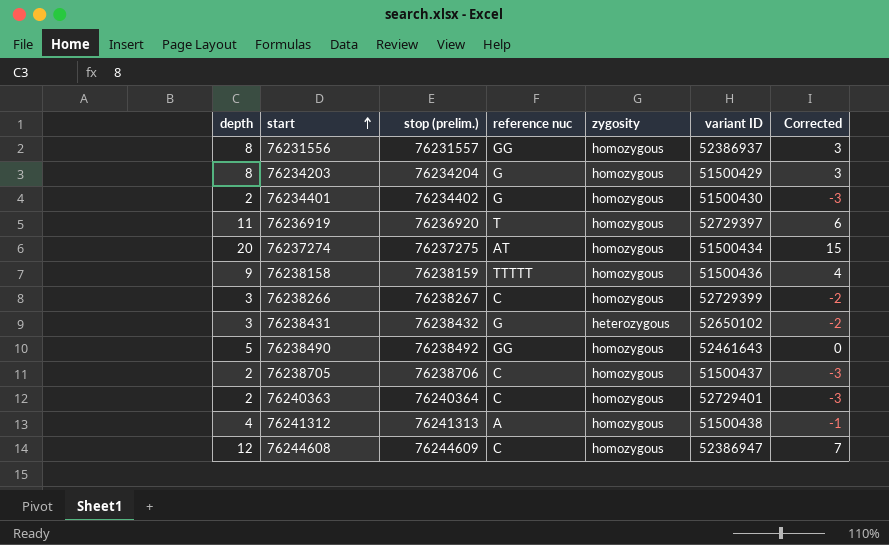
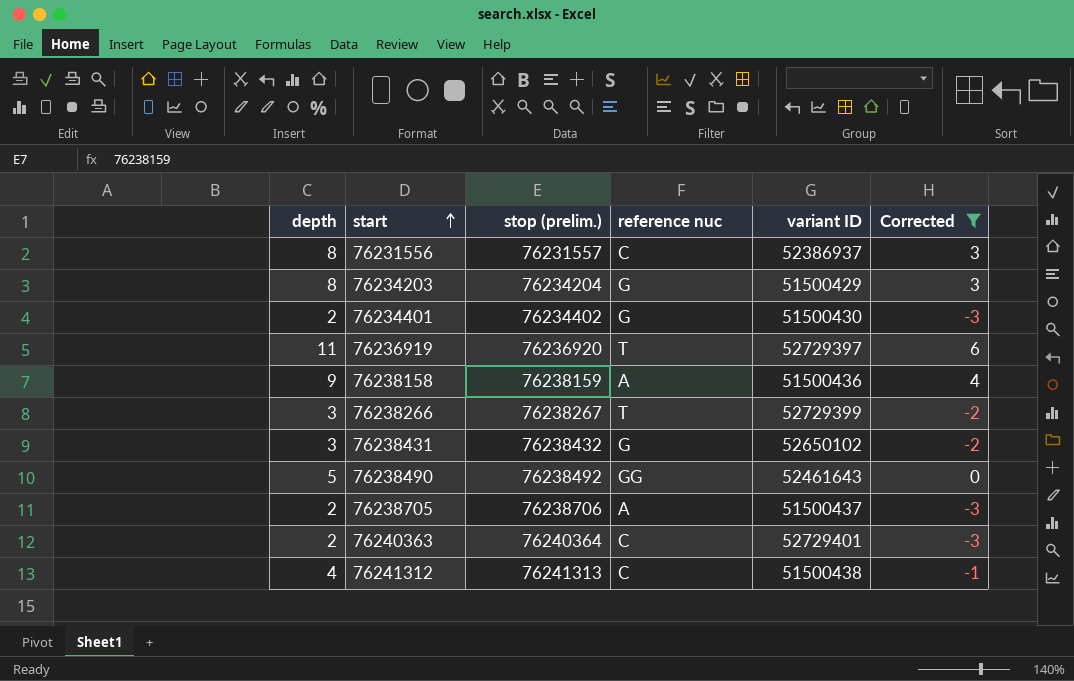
filter: none -> Corrected <= 6
column zygosity | position: 5 -> none
76231556 | reference nuc: GG -> C
76238158 | reference nuc: TTTTT -> A
76238266 | reference nuc: C -> T
76238705 | reference nuc: C -> A
76241312 | reference nuc: A -> C

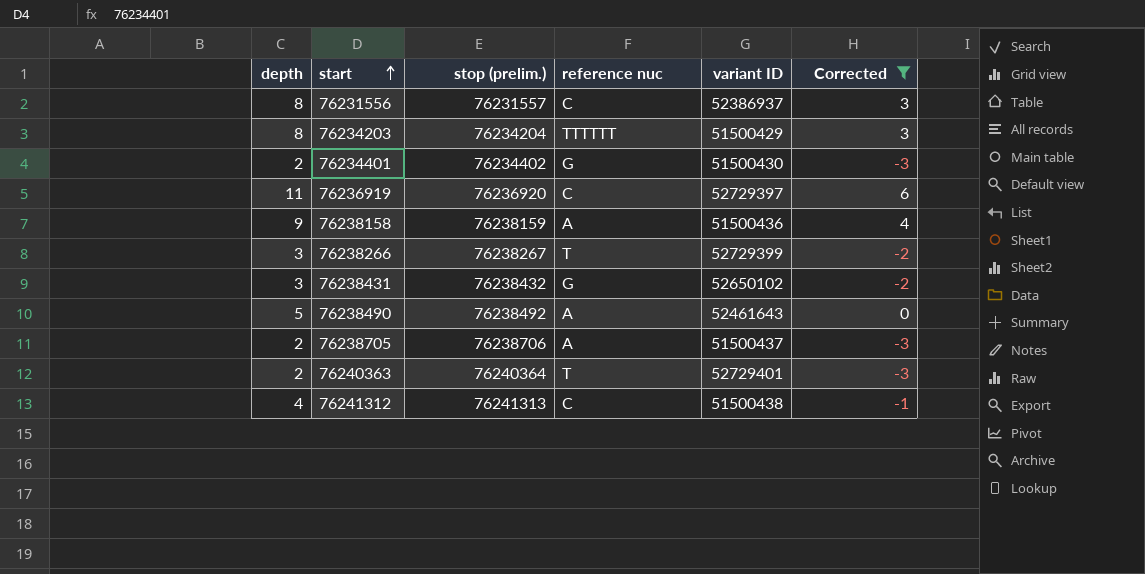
76234203 | reference nuc: G -> TTTTTT
76236919 | reference nuc: T -> C
76238490 | reference nuc: GG -> A
76240363 | reference nuc: C -> T

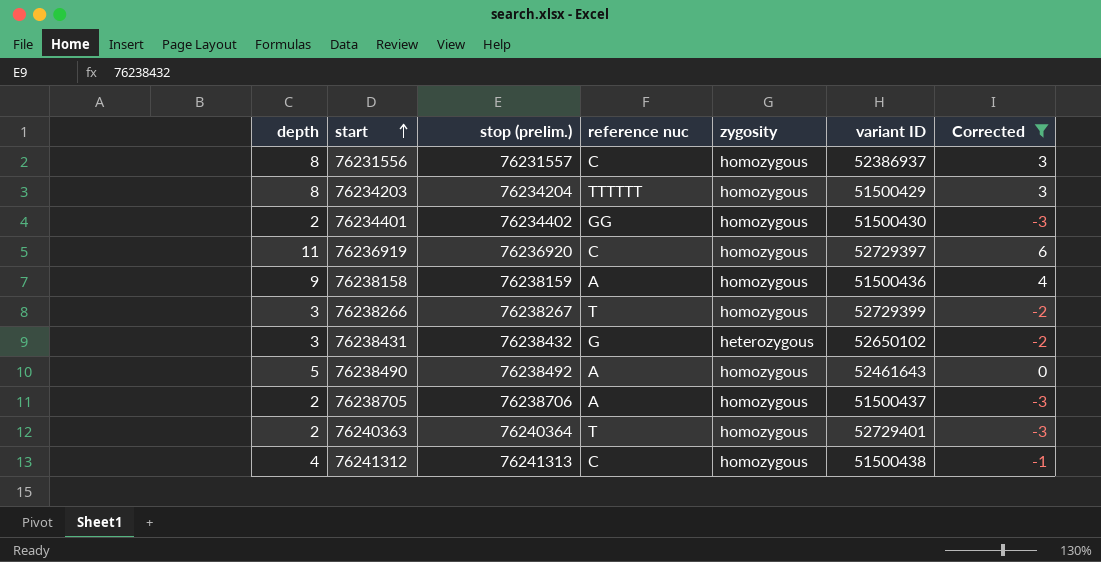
column zygosity | position: none -> 5
76234401 | reference nuc: G -> GG

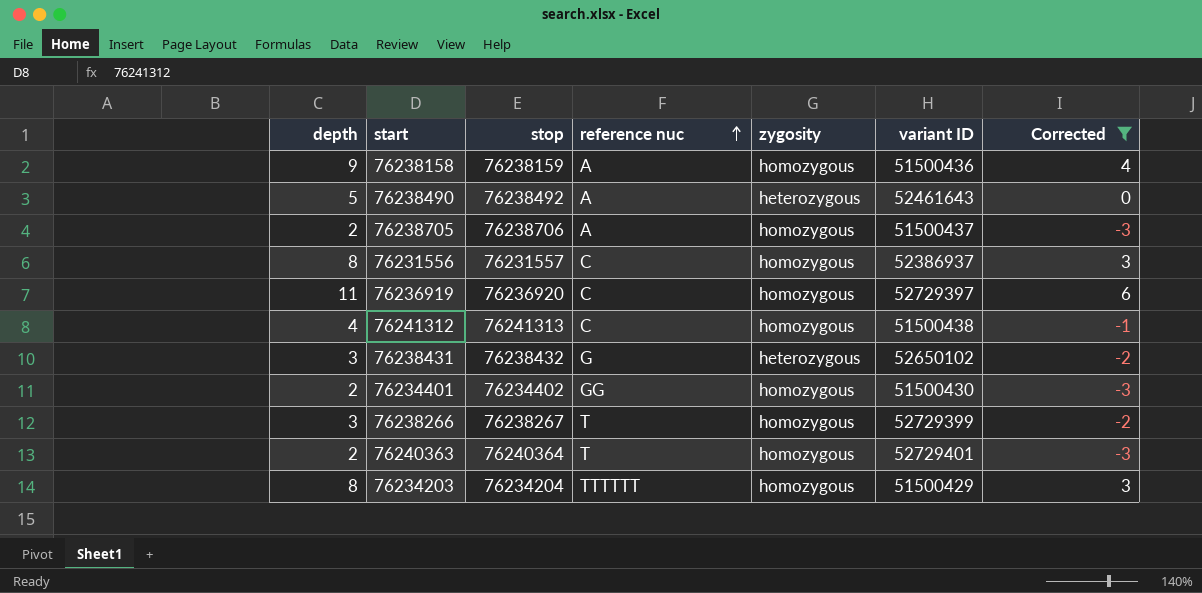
row order: start ascending -> reference nuc ascending
column name: stop (prelim.) -> stop
76238490 | zygosity: homozygous -> heterozygous

